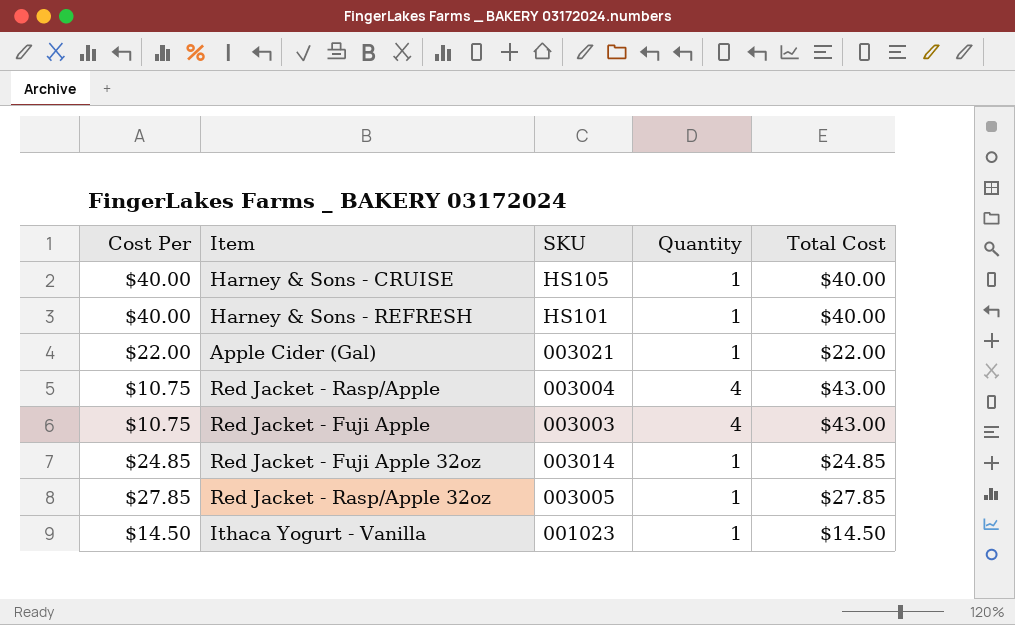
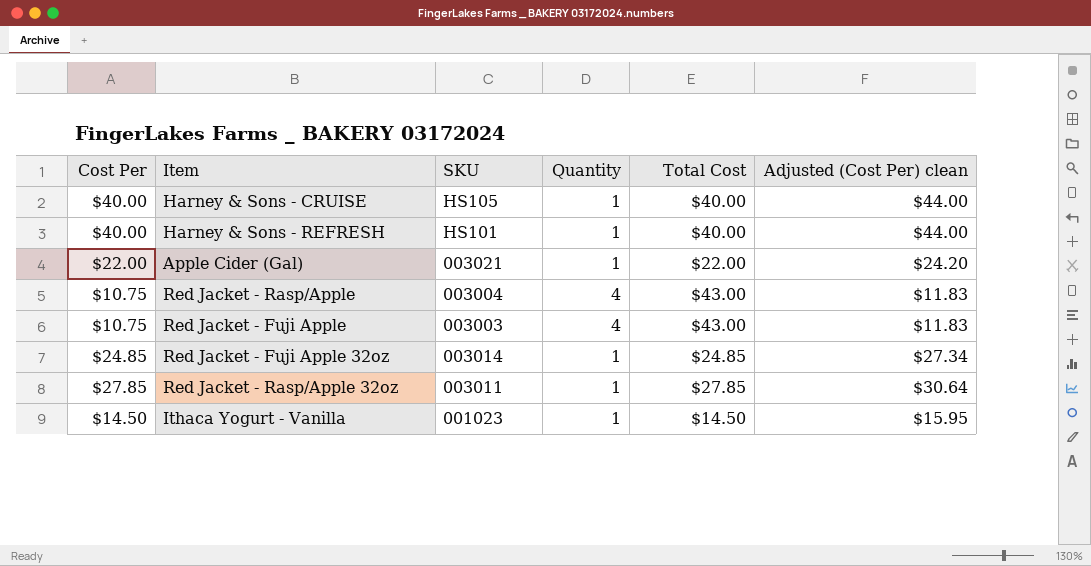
column Adjusted (Cost Per) clean | formula: none -> [Cost Per] * 1.1
Red Jacket - Rasp/Apple 32oz | SKU: 003005 -> 003011

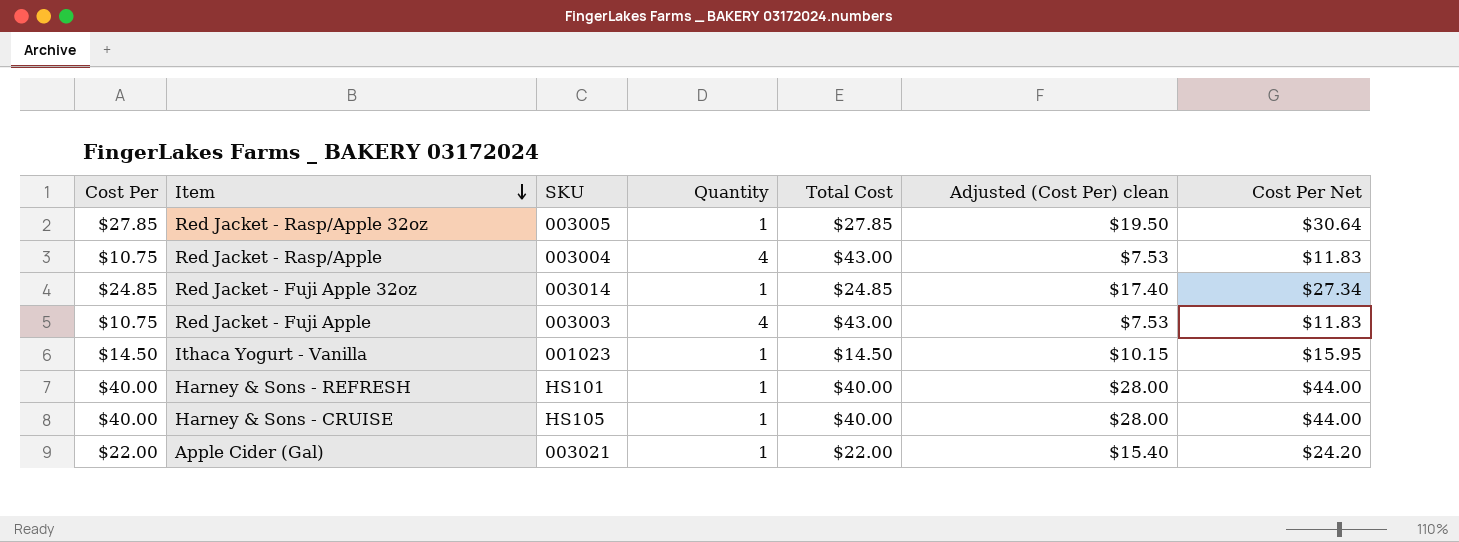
row order: none -> Item descending
column Adjusted (Cost Per) clean | formula: [Cost Per] * 1.1 -> [Cost Per] * 0.7
column Cost Per Net | formula: none -> [Cost Per] * 1.1
Red Jacket - Rasp/Apple 32oz | SKU: 003011 -> 003005

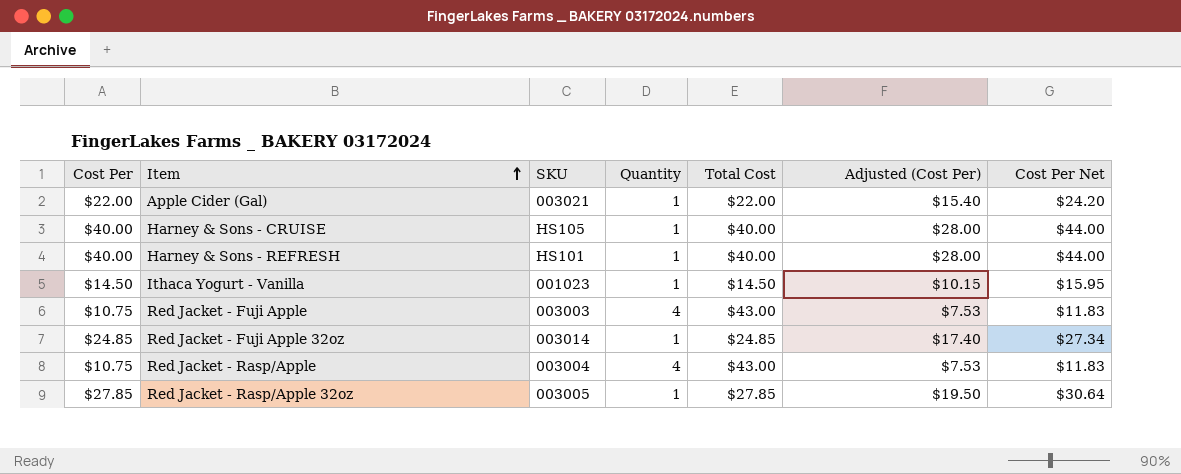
row order: Item descending -> Item ascending
column name: Adjusted (Cost Per) clean -> Adjusted (Cost Per)

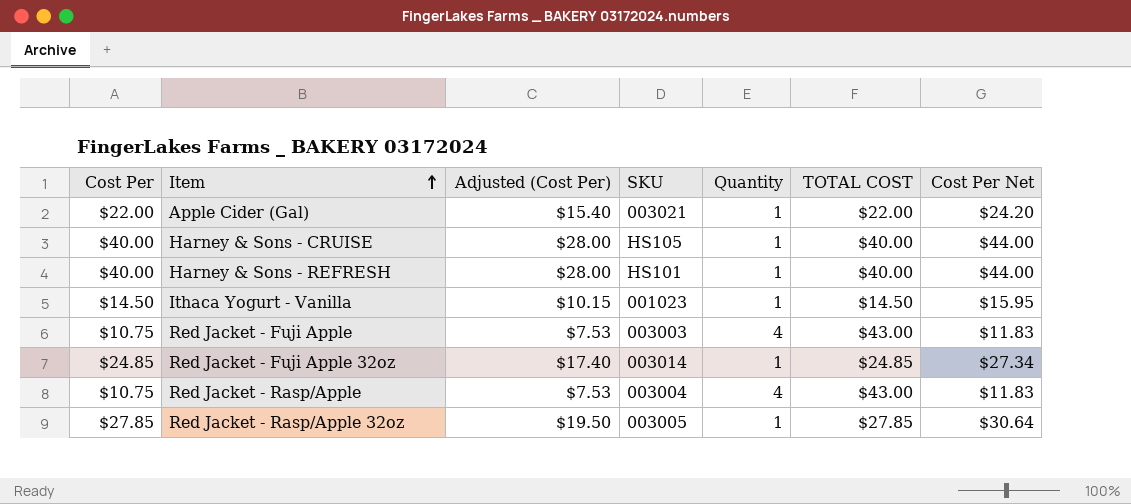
column Adjusted (Cost Per) | position: 6 -> 3
column name: Total Cost -> TOTAL COST

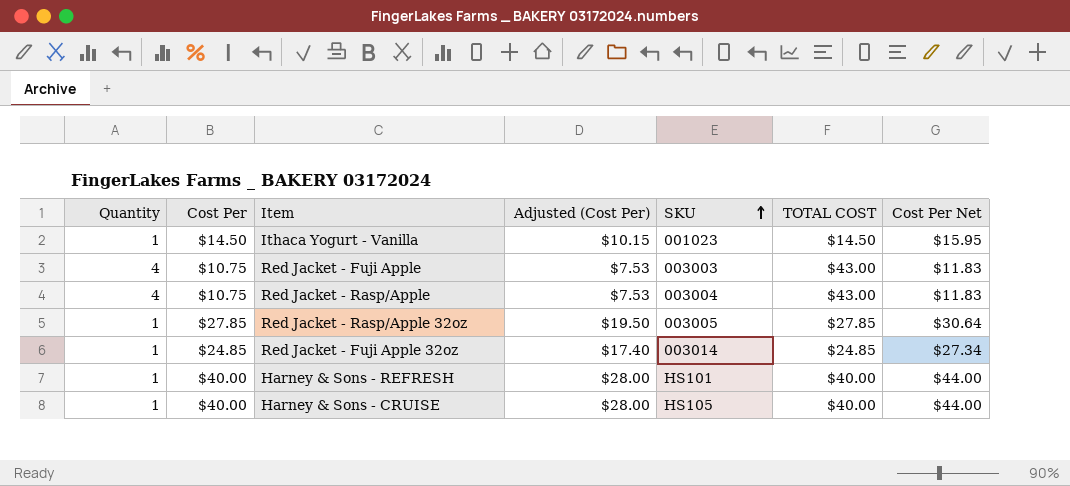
row order: Item ascending -> SKU ascending
column Quantity | position: 5 -> 1
row Apple Cider (Gal): $22.00 | $15.40 | 003021 | 1 | $22.00 | $24.20 -> none

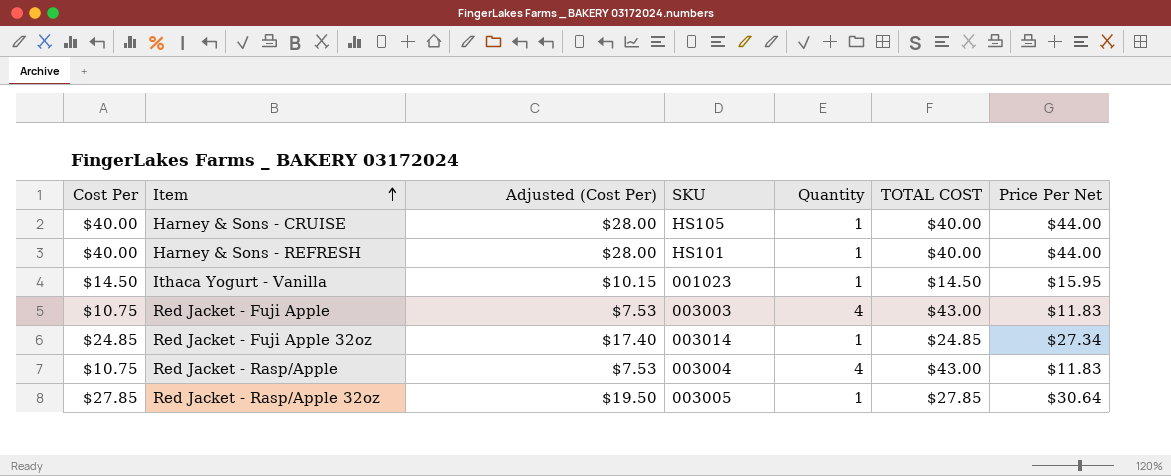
row order: SKU ascending -> Item ascending
column Quantity | position: 1 -> 5
column name: Cost Per Net -> Price Per Net

